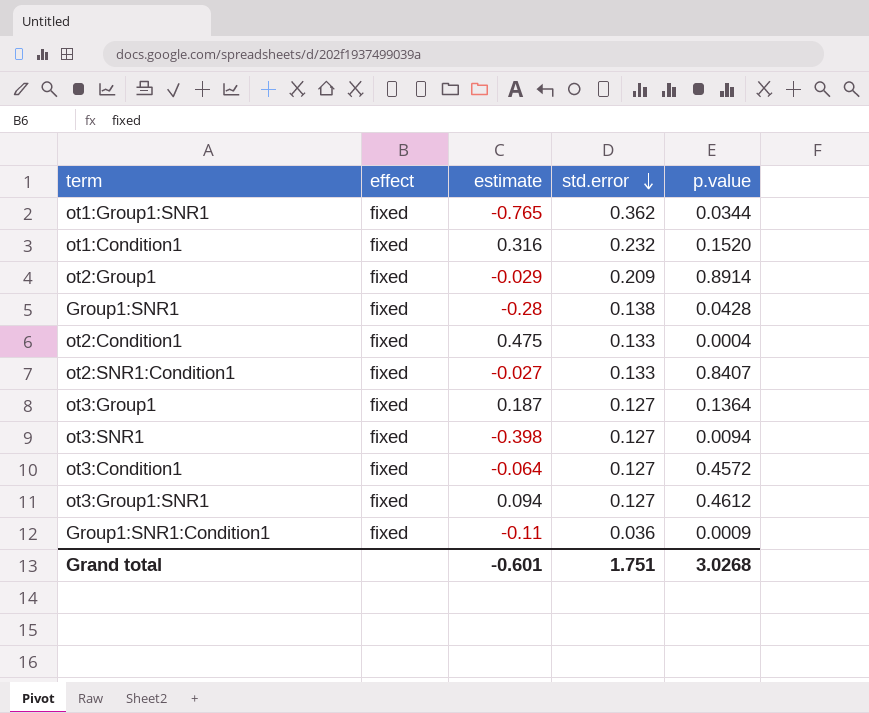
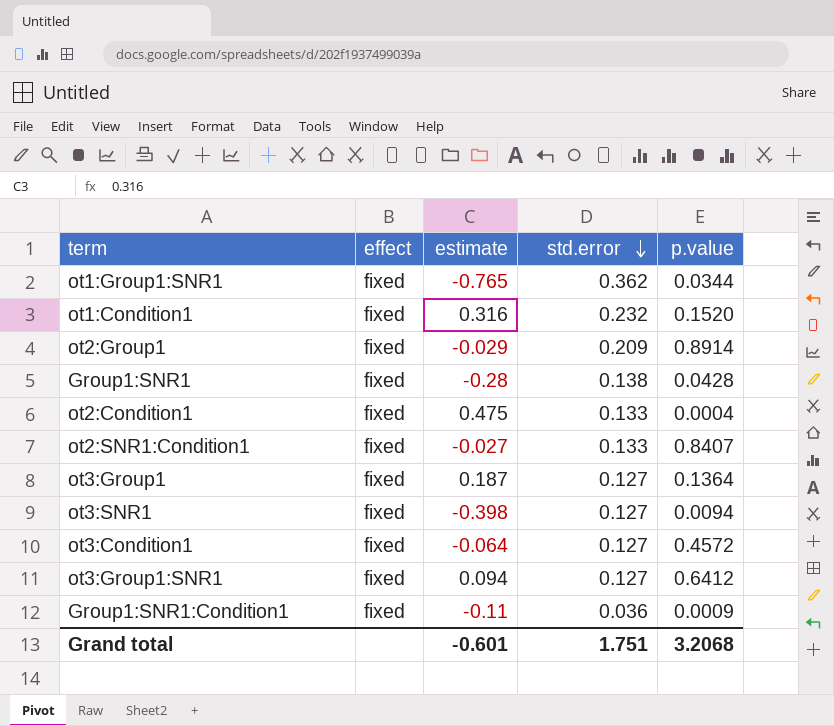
ot3:Group1:SNR1 | p.value: 0.4612 -> 0.6412
Grand total | p.value: 3.0268 -> 3.2068

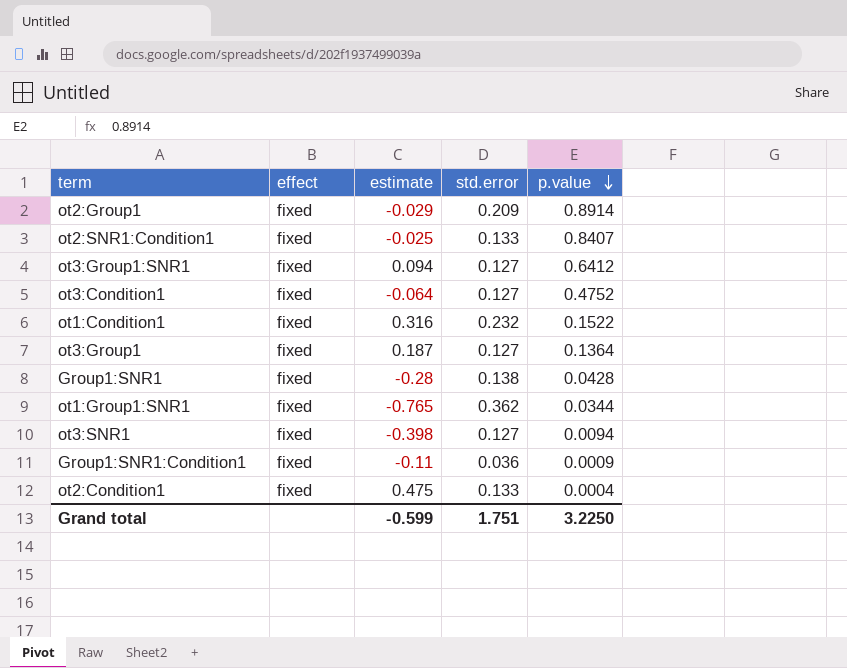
row order: std.error descending -> p.value descending
ot2:SNR1:Condition1 | estimate: -0.027 -> -0.025
ot3:Condition1 | p.value: 0.4572 -> 0.4752
ot1:Condition1 | p.value: 0.1520 -> 0.1522
Grand total | estimate: -0.601 -> -0.599
Grand total | p.value: 3.2068 -> 3.2250

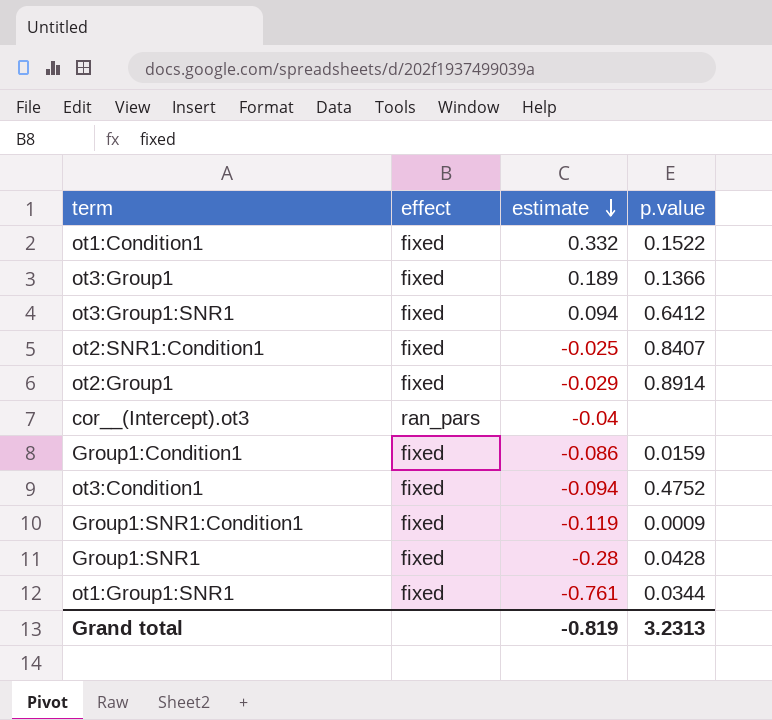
row order: p.value descending -> estimate descending
column std.error | position: 4 -> none
row ot3:SNR1: fixed | -0.398 | 0.127 | 0.0094 -> none
row ot2:Condition1: fixed | 0.475 | 0.133 | 0.0004 -> none
ot1:Condition1 | estimate: 0.316 -> 0.332
ot3:Group1 | estimate: 0.187 -> 0.189
ot3:Group1 | p.value: 0.1364 -> 0.1366
row cor__(Intercept).ot3: none -> ran_pars | -0.04 | none
row Group1:Condition1: none -> fixed | -0.086 | 0.0159
ot3:Condition1 | estimate: -0.064 -> -0.094
Group1:SNR1:Condition1 | estimate: -0.11 -> -0.119
ot1:Group1:SNR1 | estimate: -0.765 -> -0.761
Grand total | estimate: -0.599 -> -0.819
Grand total | p.value: 3.2250 -> 3.2313

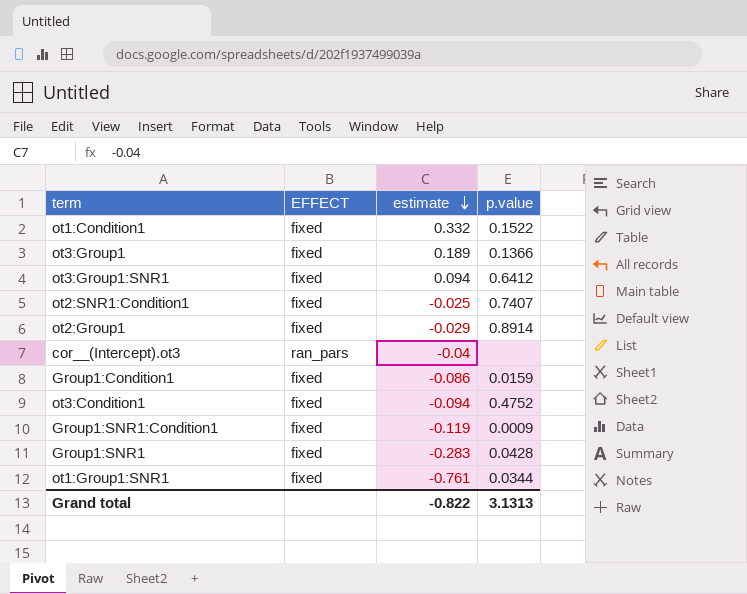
column name: effect -> EFFECT
ot2:SNR1:Condition1 | p.value: 0.8407 -> 0.7407
Group1:SNR1 | estimate: -0.28 -> -0.283
Grand total | estimate: -0.819 -> -0.822
Grand total | p.value: 3.2313 -> 3.1313

